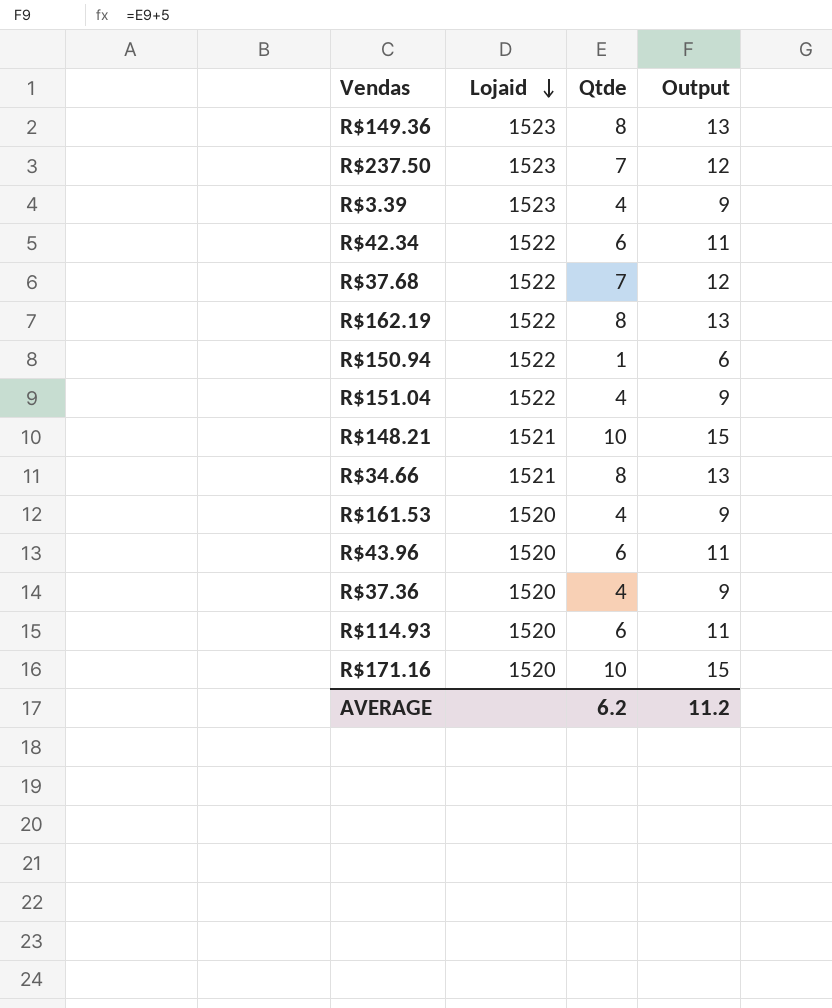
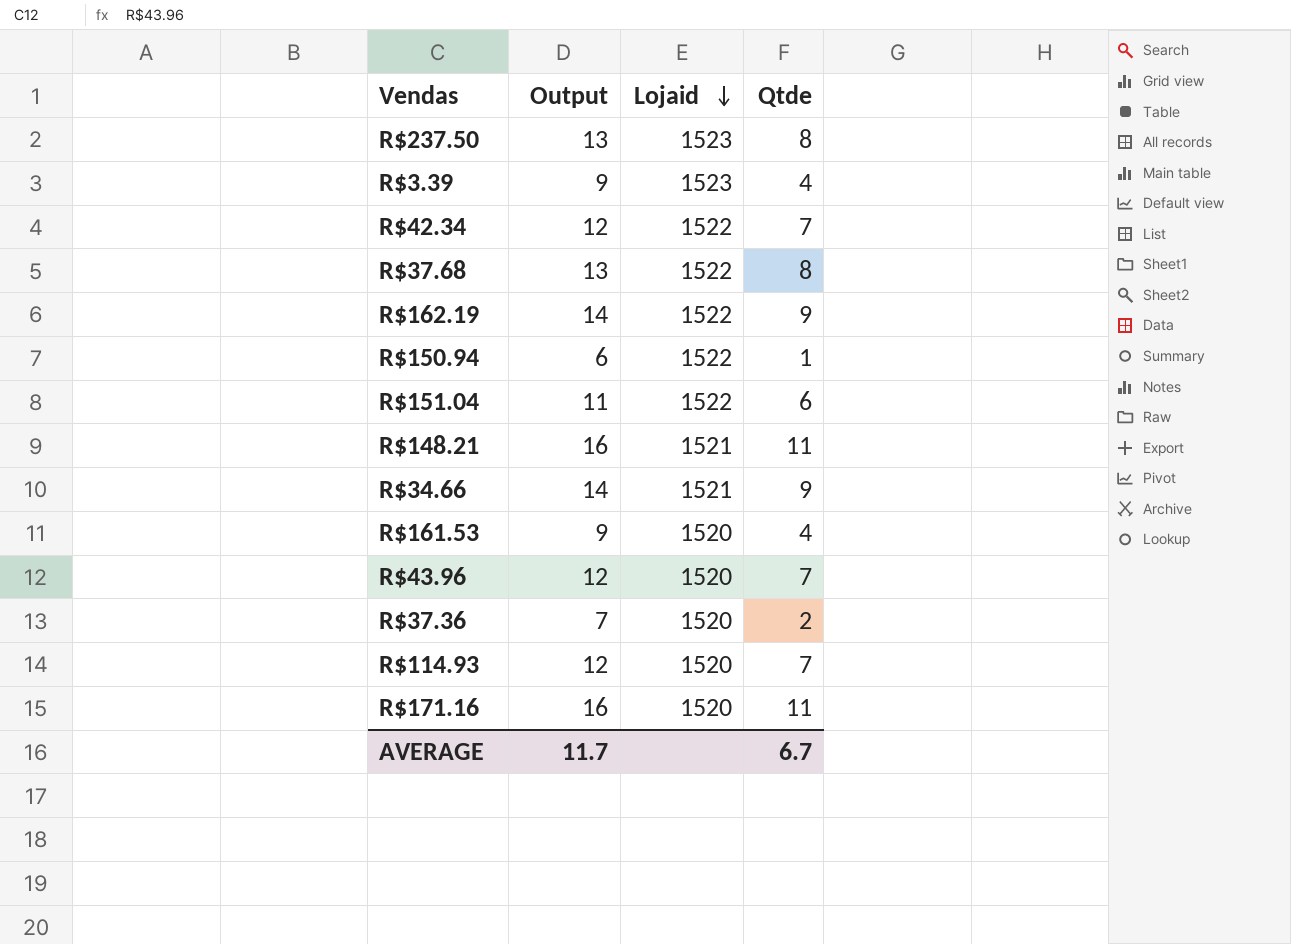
column Output | position: 4 -> 2
row R$149.36: 1523 | 8 | 13 -> none
R$237.50 | Output: 12 -> 13
R$237.50 | Qtde: 7 -> 8
R$42.34 | Output: 11 -> 12
R$42.34 | Qtde: 6 -> 7
R$37.68 | Output: 12 -> 13
R$37.68 | Qtde: 7 -> 8
R$162.19 | Output: 13 -> 14
R$162.19 | Qtde: 8 -> 9
R$151.04 | Output: 9 -> 11
R$151.04 | Qtde: 4 -> 6
R$148.21 | Output: 15 -> 16
R$148.21 | Qtde: 10 -> 11
R$34.66 | Output: 13 -> 14
R$34.66 | Qtde: 8 -> 9
R$43.96 | Output: 11 -> 12
R$43.96 | Qtde: 6 -> 7
R$37.36 | Output: 9 -> 7
R$37.36 | Qtde: 4 -> 2
R$114.93 | Output: 11 -> 12
R$114.93 | Qtde: 6 -> 7
R$171.16 | Output: 15 -> 16
R$171.16 | Qtde: 10 -> 11
AVERAGE | Output: 11.2 -> 11.7
AVERAGE | Qtde: 6.2 -> 6.7

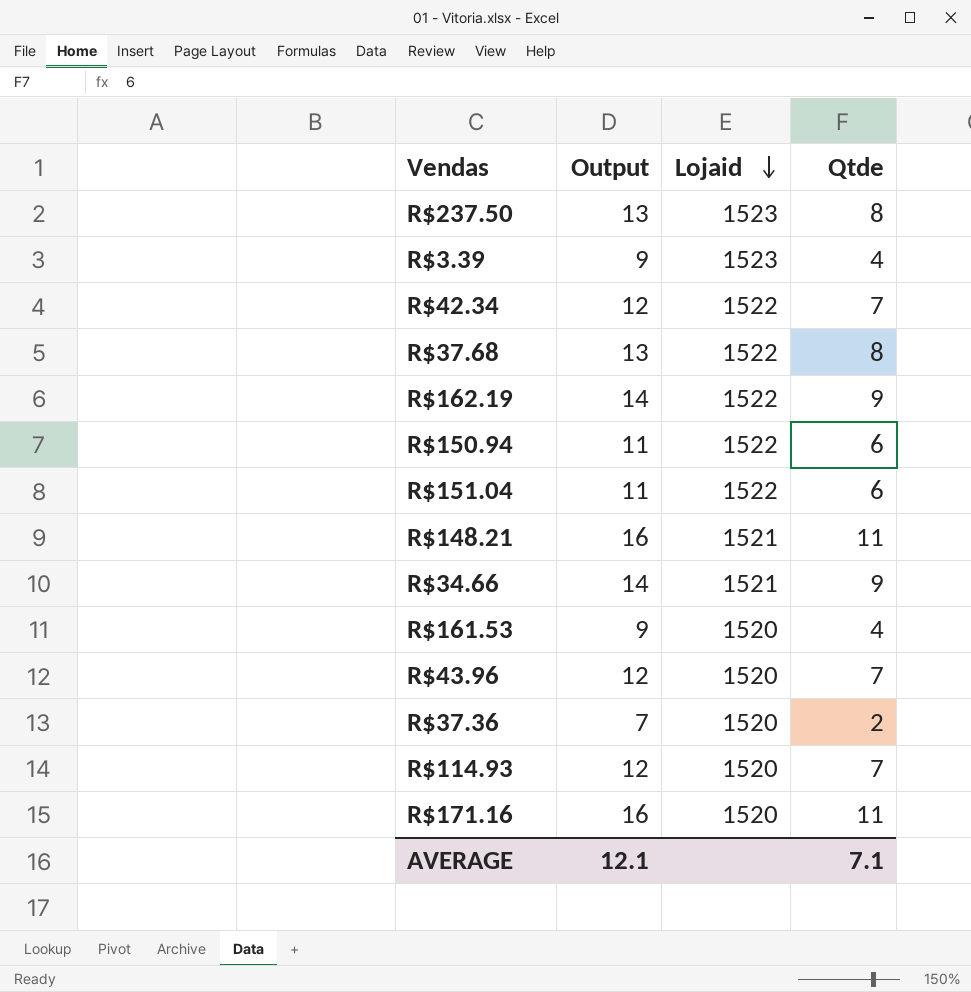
R$150.94 | Output: 6 -> 11
R$150.94 | Qtde: 1 -> 6
AVERAGE | Output: 11.7 -> 12.1
AVERAGE | Qtde: 6.7 -> 7.1

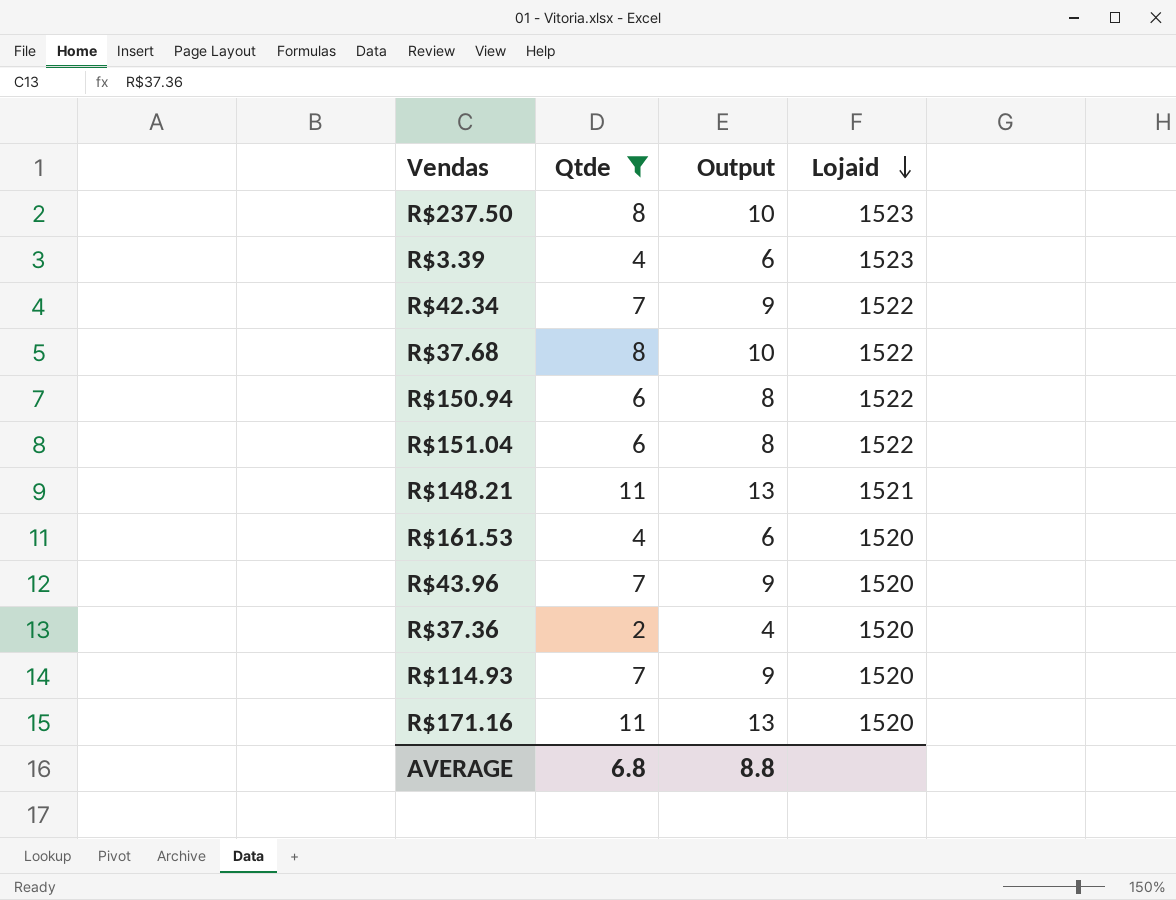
filter: none -> Qtde != 9
column Qtde | position: 4 -> 2
column Output | formula: [Qtde] + 5 -> [Qtde] + 2
AVERAGE | Qtde: 7.1 -> 6.8
AVERAGE | Output: 12.1 -> 8.8

